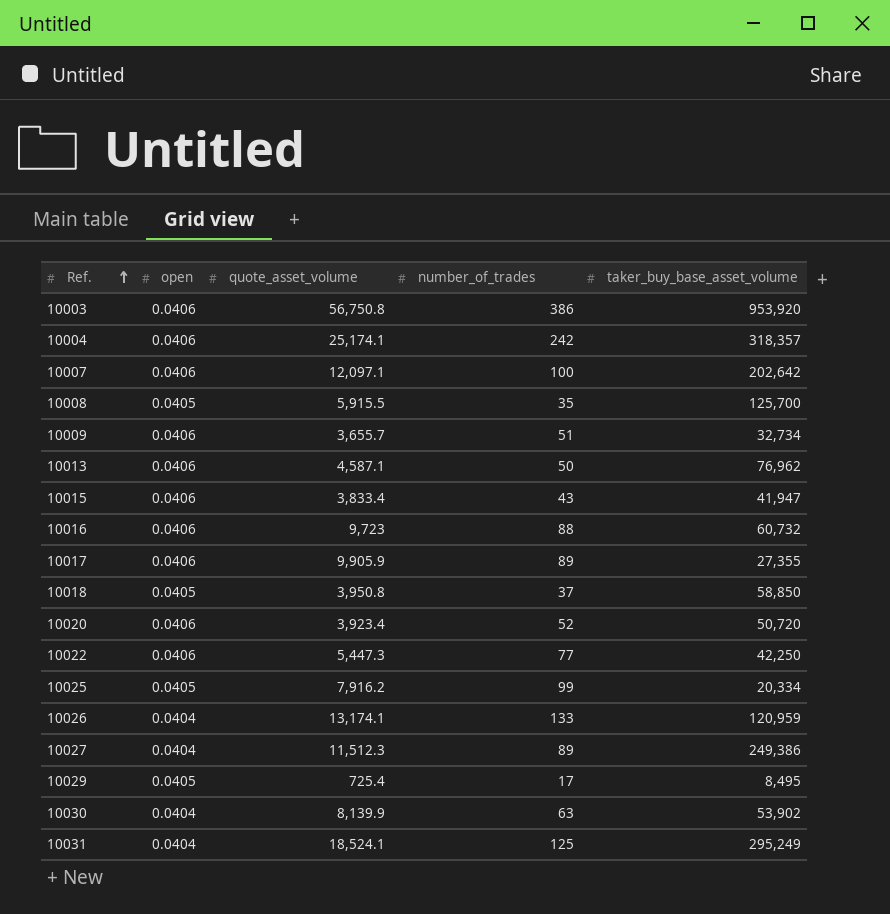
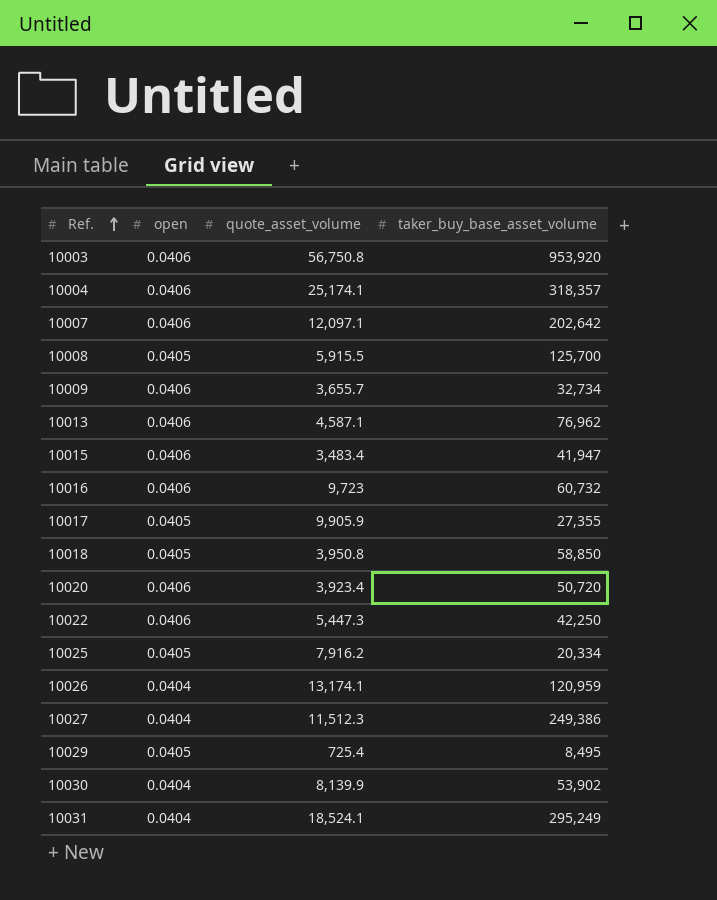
column number_of_trades | position: 4 -> none
10015 | quote_asset_volume: 3,833.4 -> 3,483.4
10017 | open: 0.0406 -> 0.0405

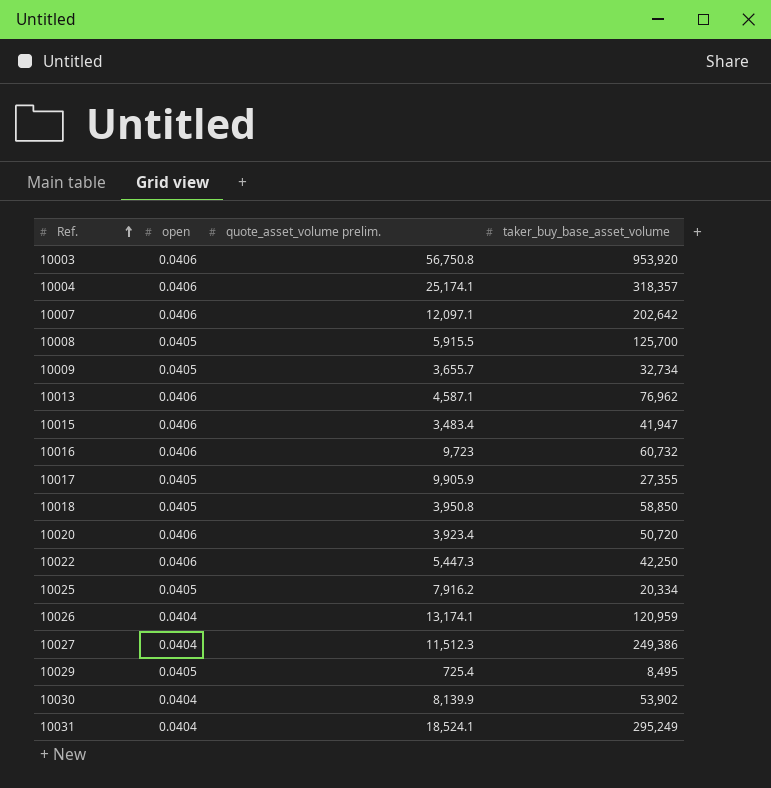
column name: quote_asset_volume -> quote_asset_volume prelim.
10009 | open: 0.0406 -> 0.0405

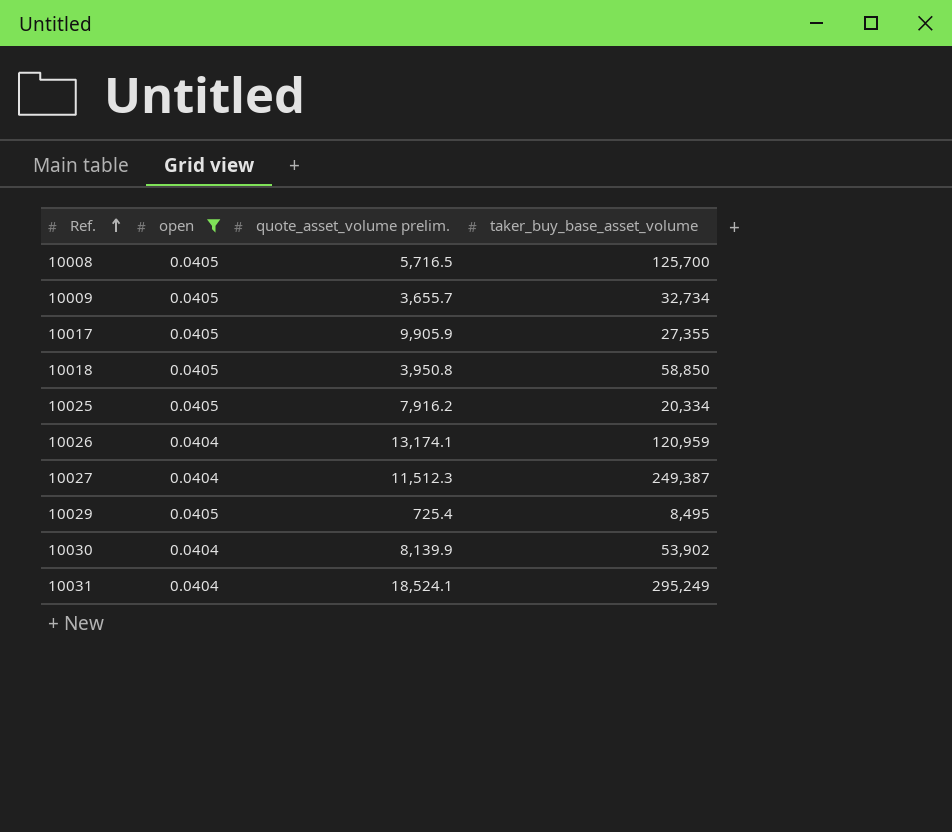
filter: none -> open != 0.0406
10008 | quote_asset_volume prelim.: 5,915.5 -> 5,716.5
10027 | taker_buy_base_asset_volume: 249,386 -> 249,387

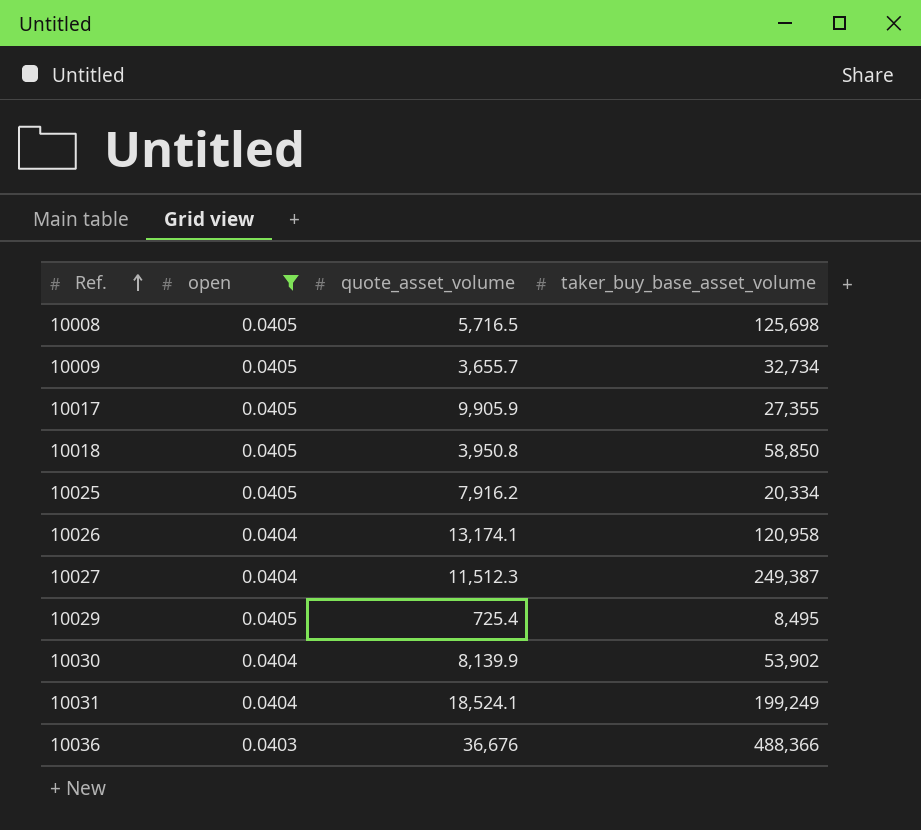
column name: quote_asset_volume prelim. -> quote_asset_volume
10008 | taker_buy_base_asset_volume: 125,700 -> 125,698
10026 | taker_buy_base_asset_volume: 120,959 -> 120,958
10031 | taker_buy_base_asset_volume: 295,249 -> 199,249
row 10036: none -> 0.0403 | 36,676 | 488,366

